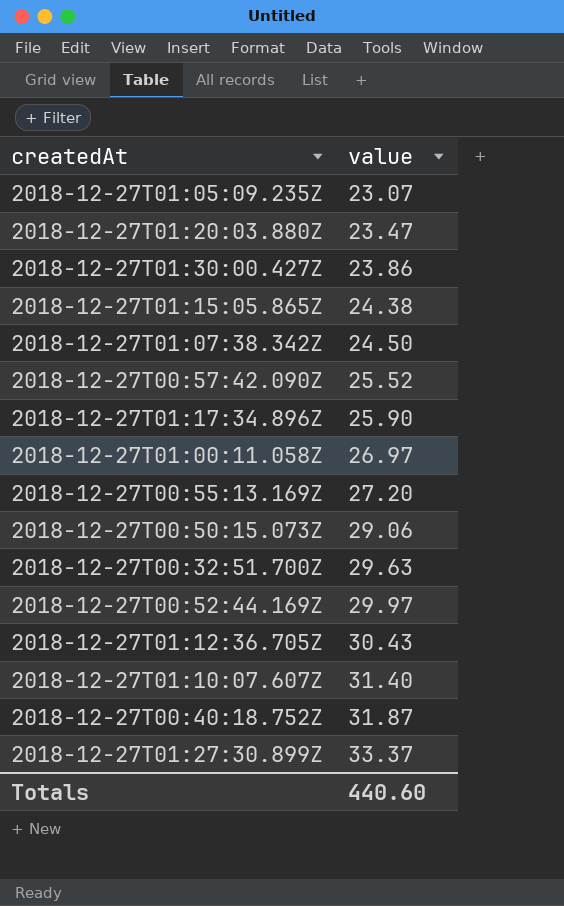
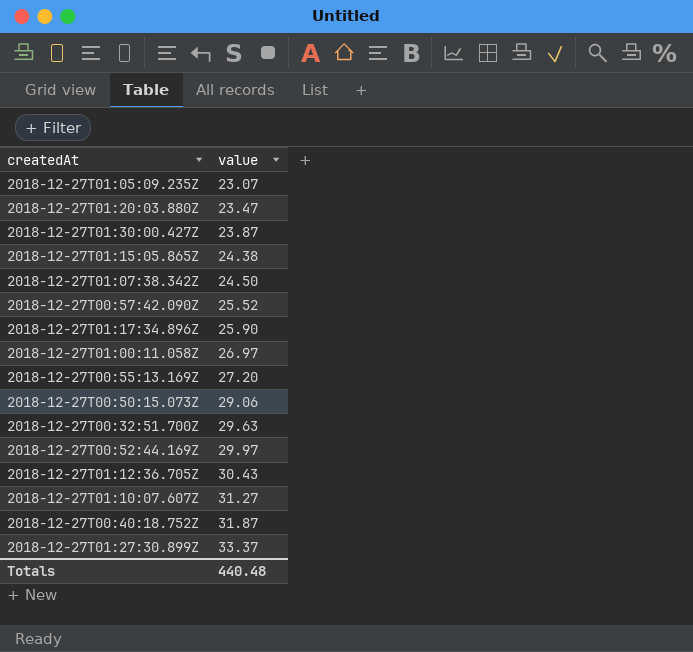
2018-12-27T01:30:00.427Z | value: 23.86 -> 23.87
2018-12-27T01:10:07.607Z | value: 31.40 -> 31.27
Totals | value: 440.60 -> 440.48

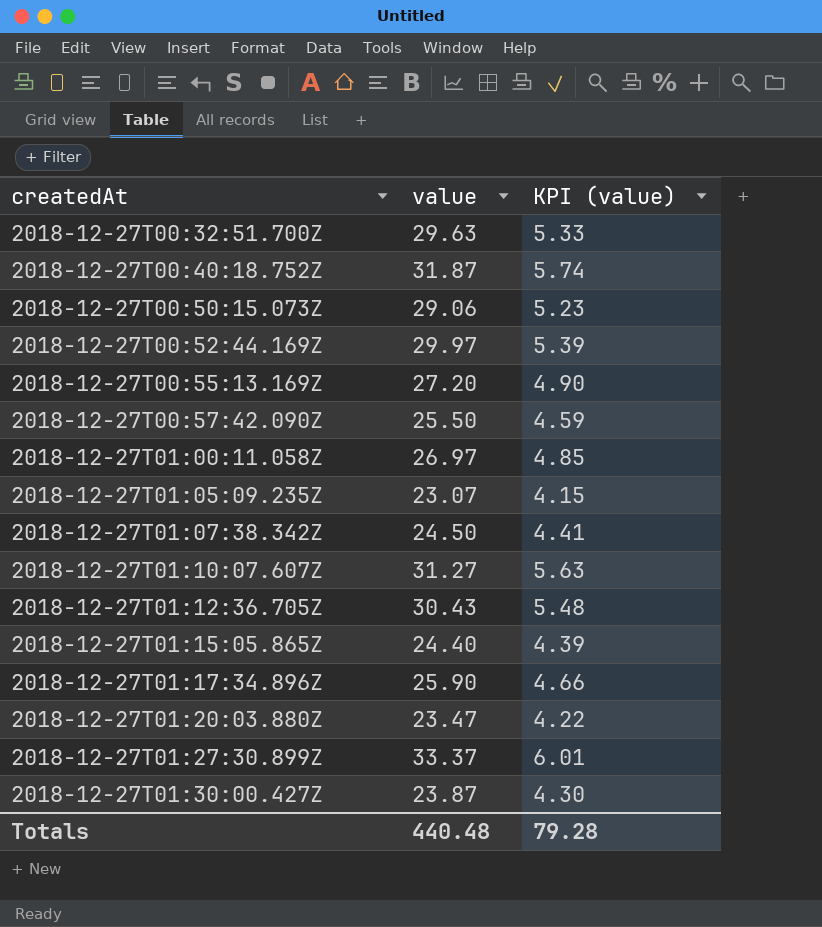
row order: value ascending -> createdAt ascending
column KPI (value) | formula: none -> [value] * 0.18
2018-12-27T00:57:42.090Z | value: 25.52 -> 25.50
2018-12-27T01:15:05.865Z | value: 24.38 -> 24.40

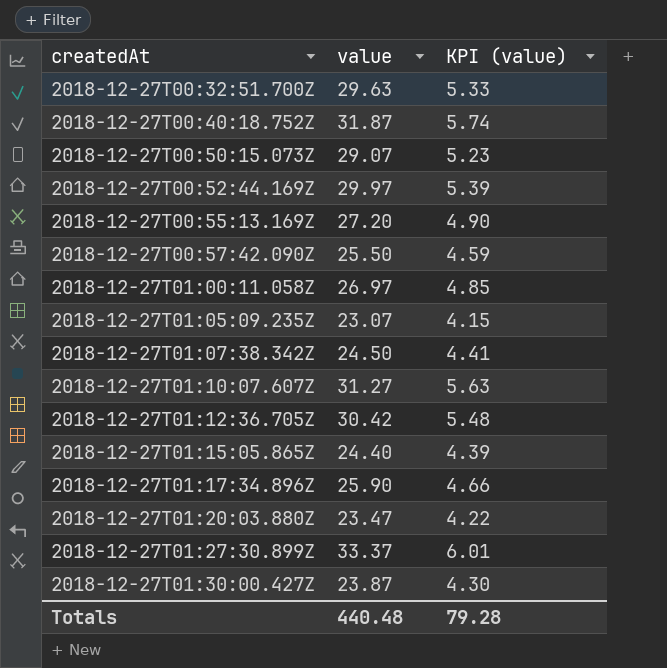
2018-12-27T00:50:15.073Z | value: 29.06 -> 29.07
2018-12-27T01:12:36.705Z | value: 30.43 -> 30.42

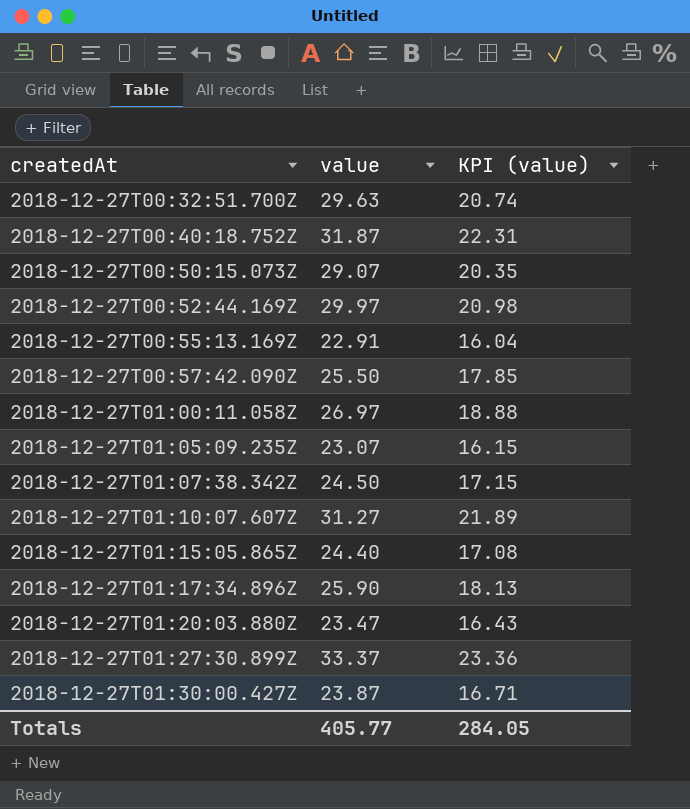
column KPI (value) | formula: [value] * 0.18 -> [value] * 0.7
row 2018-12-27T01:12:36.705Z: 30.42 | 5.48 -> none
2018-12-27T00:55:13.169Z | value: 27.20 -> 22.91
Totals | value: 440.48 -> 405.77
Totals | KPI (value): 79.28 -> 284.05

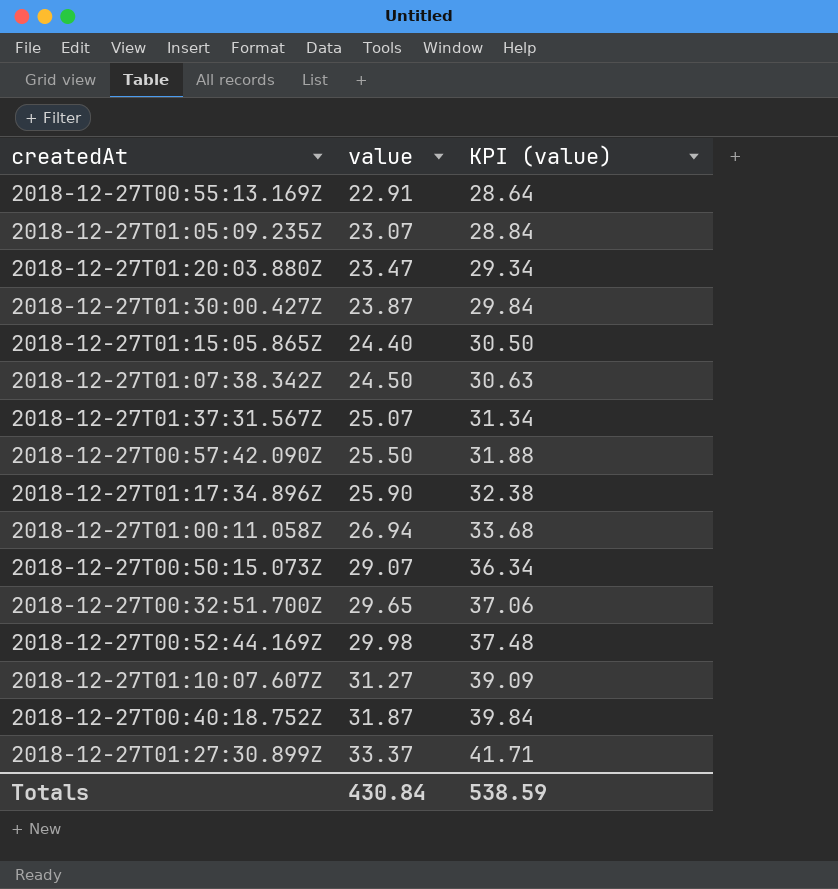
row order: createdAt ascending -> value ascending
column KPI (value) | formula: [value] * 0.7 -> [value] * 1.25
row 2018-12-27T01:37:31.567Z: none -> 25.07 | 31.34
2018-12-27T01:00:11.058Z | value: 26.97 -> 26.94
2018-12-27T00:32:51.700Z | value: 29.63 -> 29.65
2018-12-27T00:52:44.169Z | value: 29.97 -> 29.98
Totals | value: 405.77 -> 430.84
Totals | KPI (value): 284.05 -> 538.59

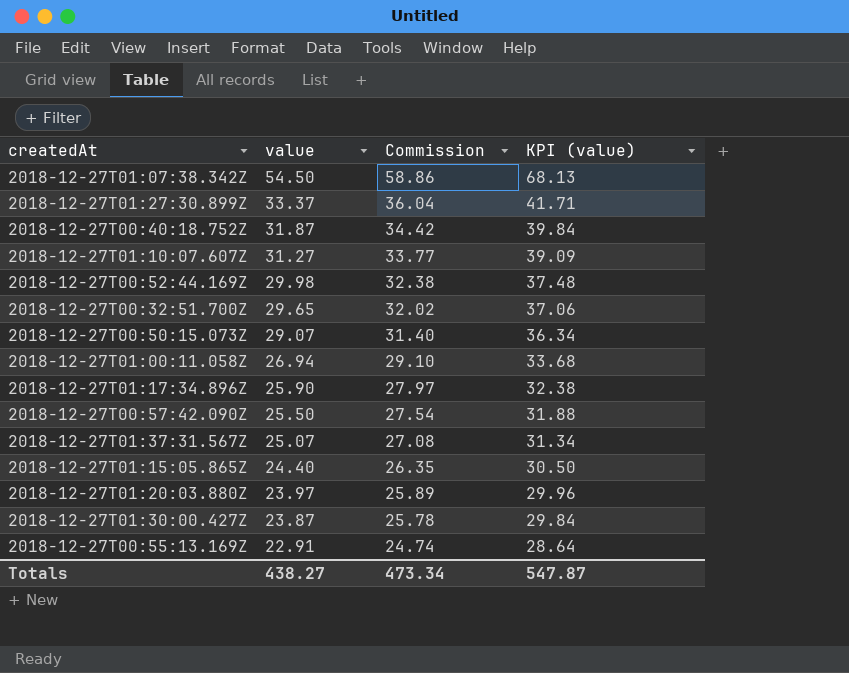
row order: value ascending -> value descending
column Commission | formula: none -> [value] * 1.08
row 2018-12-27T01:05:09.235Z: 23.07 | 28.84 -> none
2018-12-27T01:07:38.342Z | value: 24.50 -> 54.50
2018-12-27T01:07:38.342Z | KPI (value): 30.63 -> 68.13
2018-12-27T01:20:03.880Z | value: 23.47 -> 23.97
2018-12-27T01:20:03.880Z | KPI (value): 29.34 -> 29.96
Totals | value: 430.84 -> 438.27
Totals | KPI (value): 538.59 -> 547.87

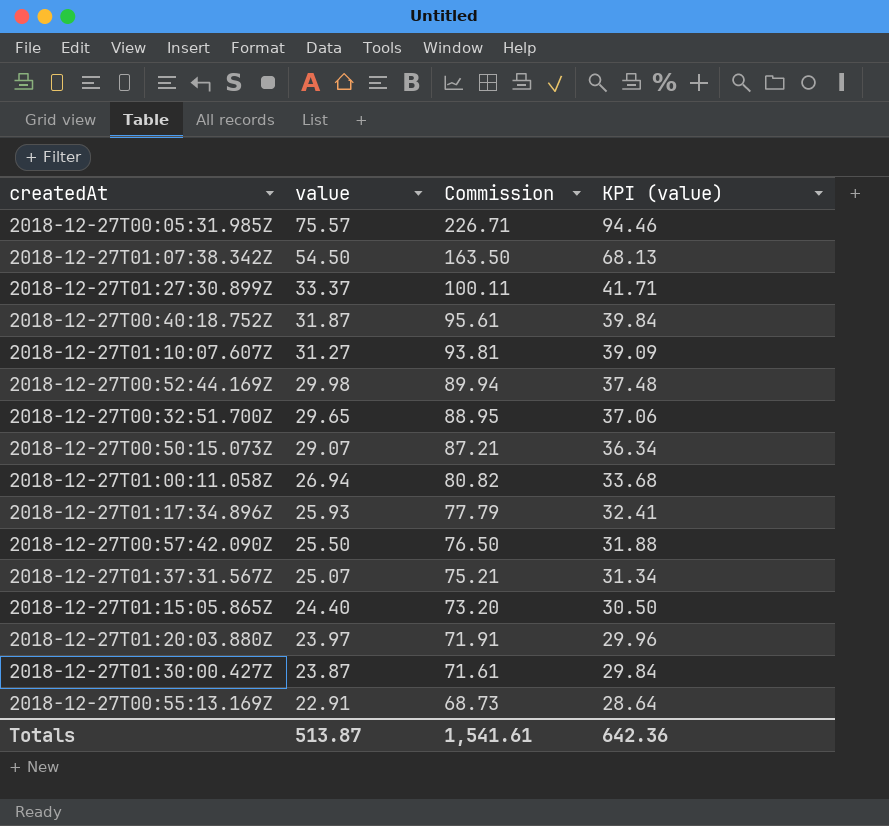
column Commission | formula: [value] * 1.08 -> [value] * 3
row 2018-12-27T00:05:31.985Z: none -> 75.57 | 226.71 | 94.46
2018-12-27T01:17:34.896Z | value: 25.90 -> 25.93
2018-12-27T01:17:34.896Z | KPI (value): 32.38 -> 32.41
Totals | value: 438.27 -> 513.87
Totals | Commission: 473.34 -> 1,541.61
Totals | KPI (value): 547.87 -> 642.36

